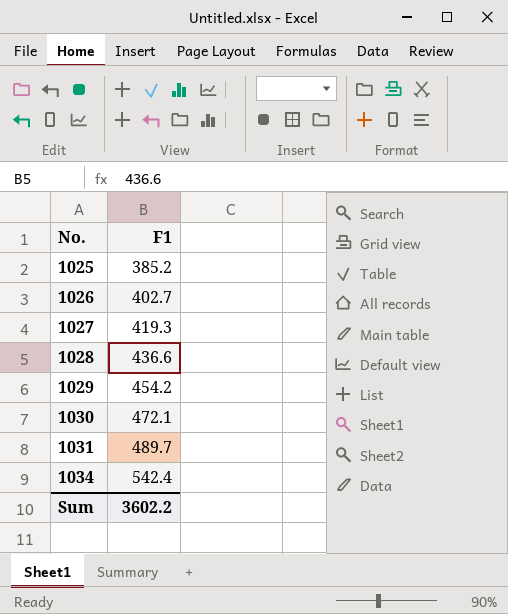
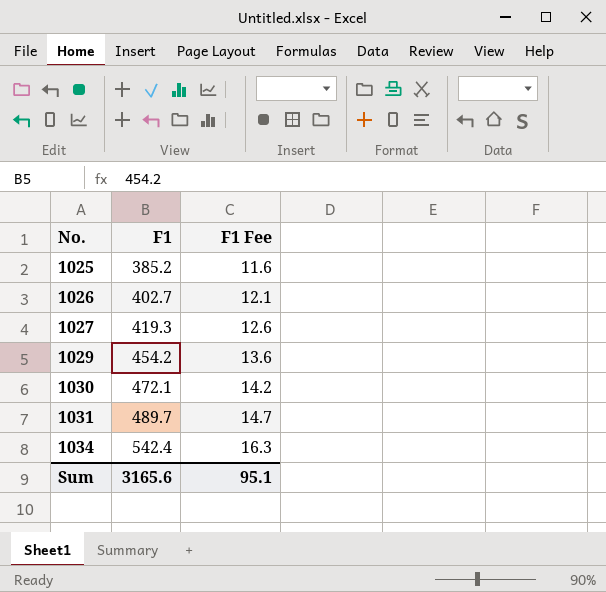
column F1 Fee | formula: none -> [F1] * 0.03
row 1028: 436.6 -> none
Sum | F1: 3602.2 -> 3165.6

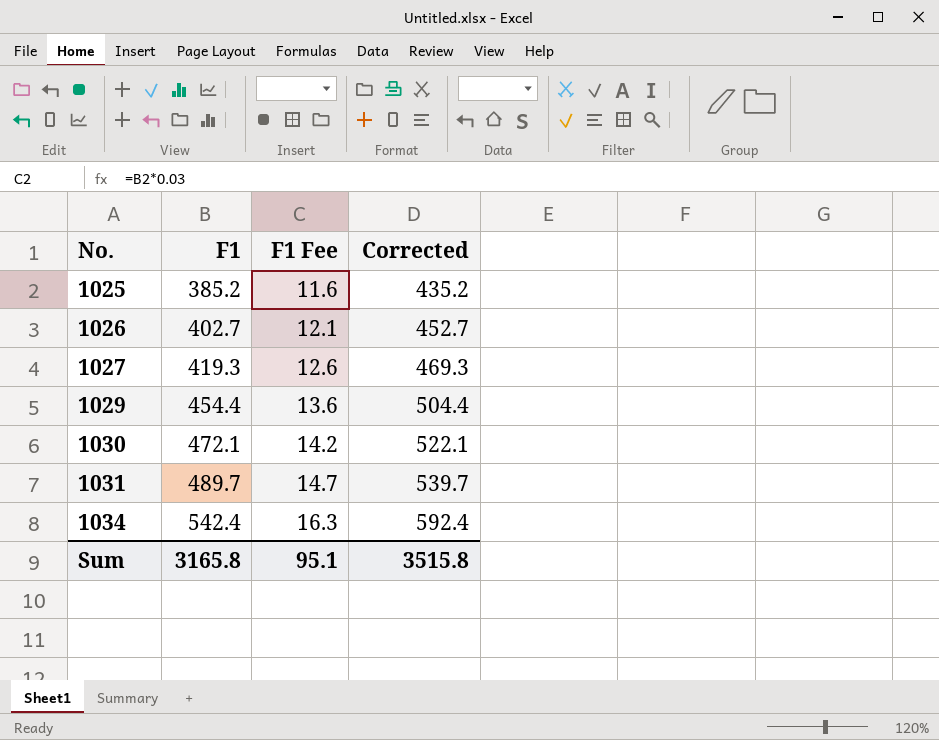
column Corrected | formula: none -> [F1] + 50
1029 | F1: 454.2 -> 454.4
Sum | F1: 3165.6 -> 3165.8

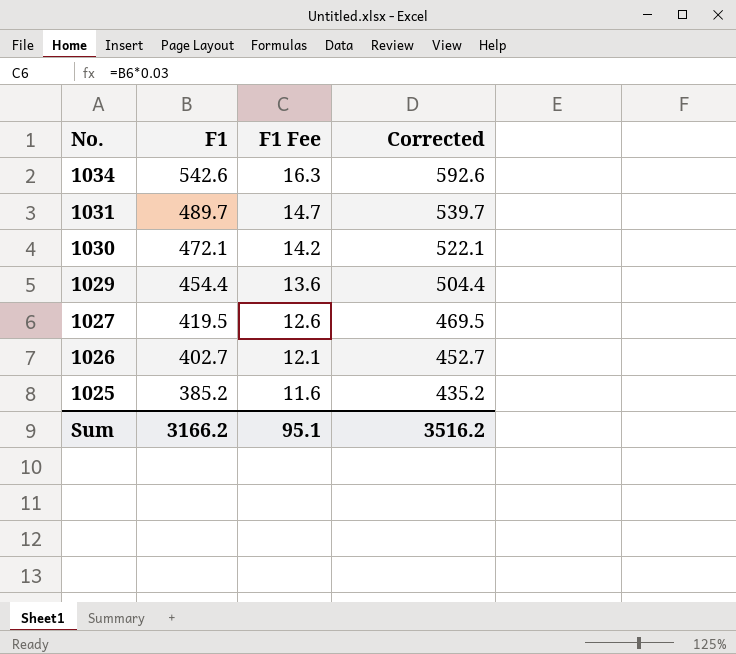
row order: No. ascending -> No. descending
1034 | F1: 542.4 -> 542.6
1034 | Corrected: 592.4 -> 592.6
1027 | F1: 419.3 -> 419.5
1027 | Corrected: 469.3 -> 469.5
Sum | F1: 3165.8 -> 3166.2
Sum | Corrected: 3515.8 -> 3516.2

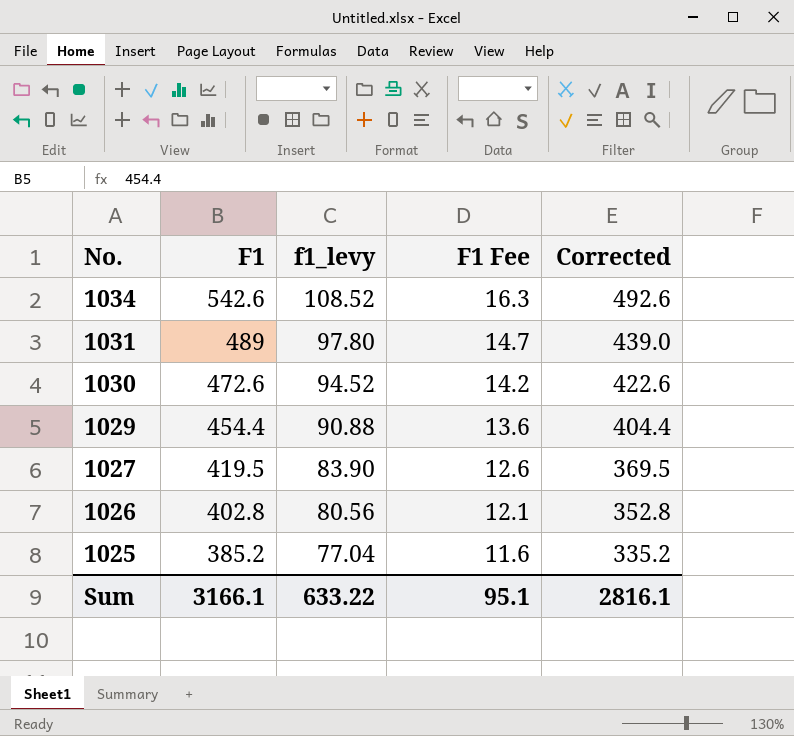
column f1_levy | formula: none -> [F1] * 0.2
column Corrected | formula: [F1] + 50 -> [F1] - 50
1031 | F1: 489.7 -> 489
1030 | F1: 472.1 -> 472.6
1026 | F1: 402.7 -> 402.8
Sum | F1: 3166.2 -> 3166.1
Sum | Corrected: 3516.2 -> 2816.1

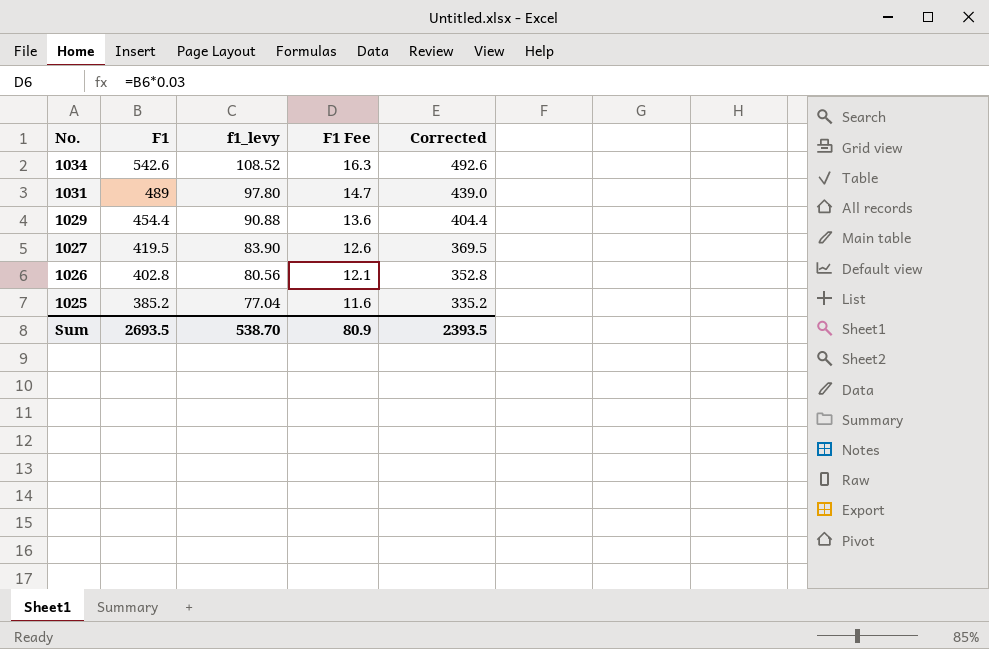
row 1030: 472.6 | 94.52 | 14.2 | 422.6 -> none
Sum | F1: 3166.1 -> 2693.5
Sum | f1_levy: 633.22 -> 538.70
Sum | F1 Fee: 95.1 -> 80.9
Sum | Corrected: 2816.1 -> 2393.5

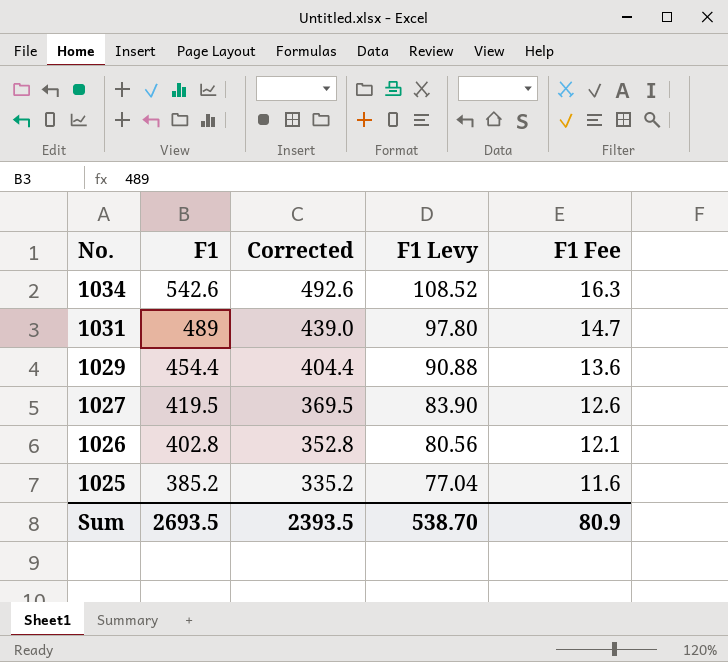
column Corrected | position: 5 -> 3
column name: f1_levy -> F1 Levy

